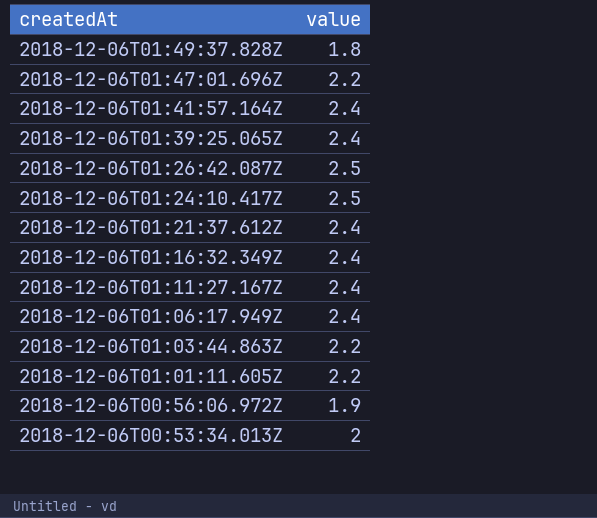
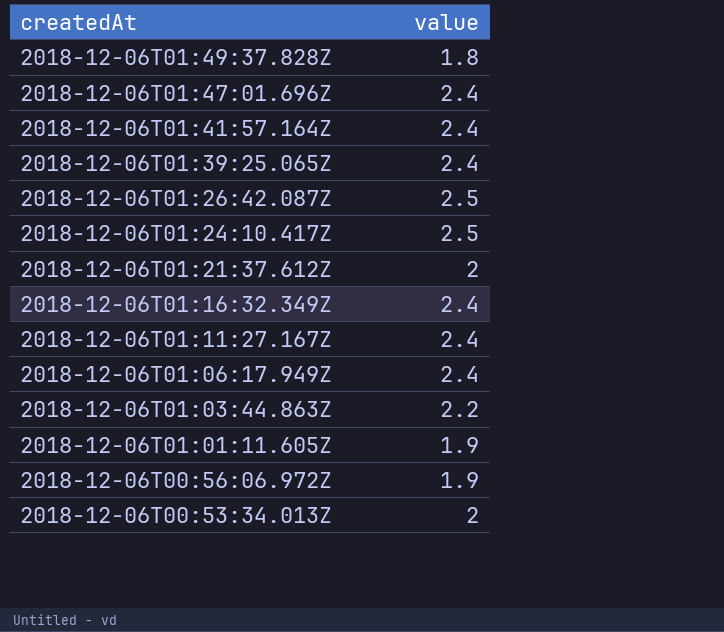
2018-12-06T01:47:01.696Z | value: 2.2 -> 2.4
2018-12-06T01:21:37.612Z | value: 2.4 -> 2
2018-12-06T01:01:11.605Z | value: 2.2 -> 1.9

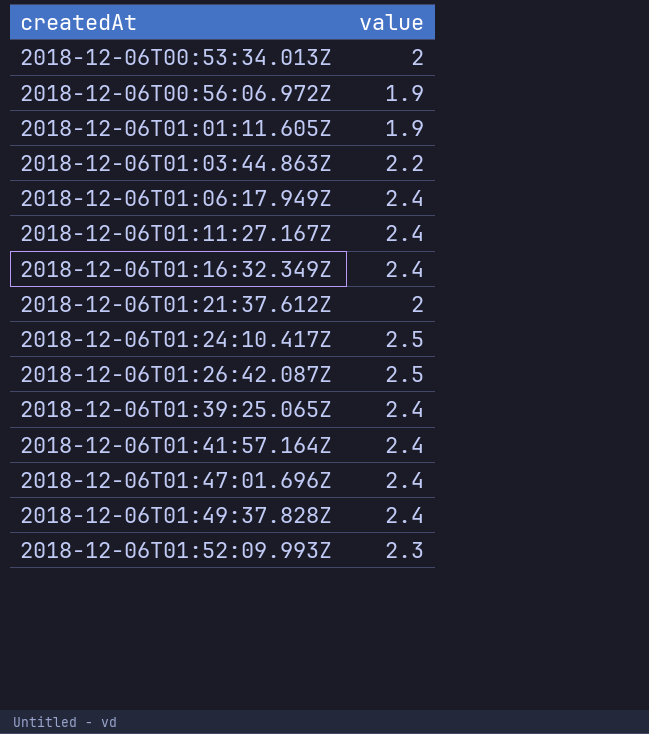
row order: createdAt descending -> createdAt ascending
2018-12-06T01:49:37.828Z | value: 1.8 -> 2.4
row 2018-12-06T01:52:09.993Z: none -> 2.3

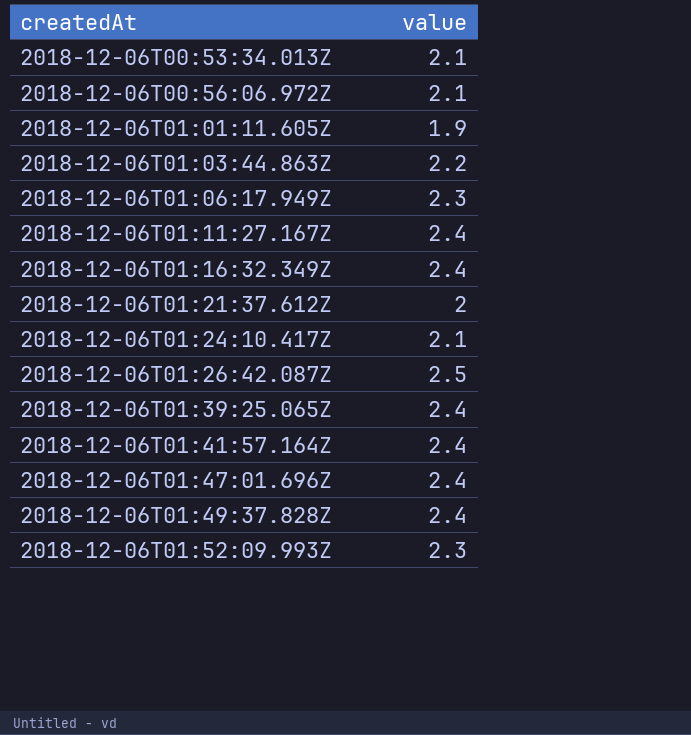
2018-12-06T00:53:34.013Z | value: 2 -> 2.1
2018-12-06T00:56:06.972Z | value: 1.9 -> 2.1
2018-12-06T01:06:17.949Z | value: 2.4 -> 2.3
2018-12-06T01:24:10.417Z | value: 2.5 -> 2.1

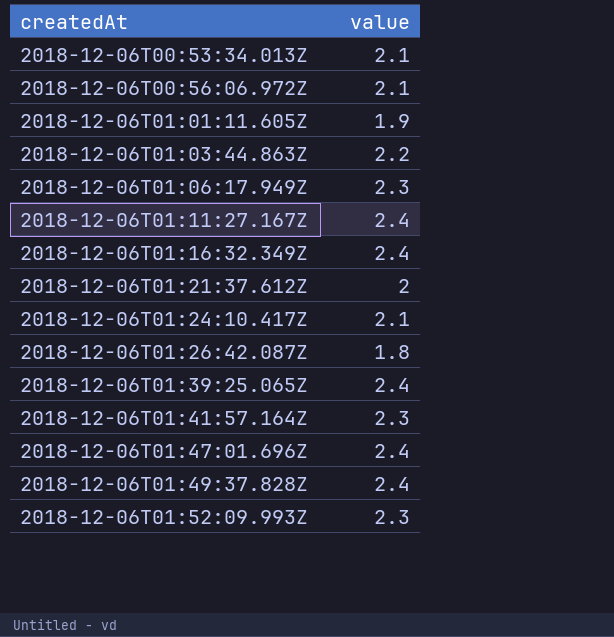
2018-12-06T01:26:42.087Z | value: 2.5 -> 1.8
2018-12-06T01:41:57.164Z | value: 2.4 -> 2.3

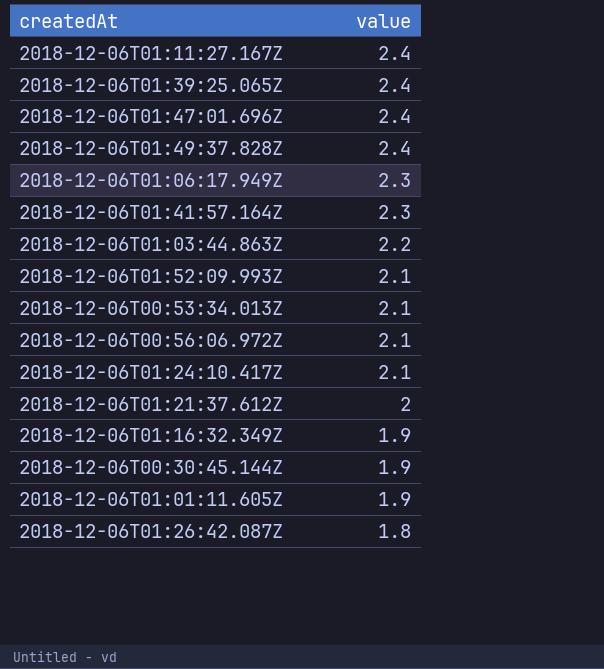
row order: createdAt ascending -> value descending
2018-12-06T01:52:09.993Z | value: 2.3 -> 2.1
2018-12-06T01:16:32.349Z | value: 2.4 -> 1.9
row 2018-12-06T00:30:45.144Z: none -> 1.9

